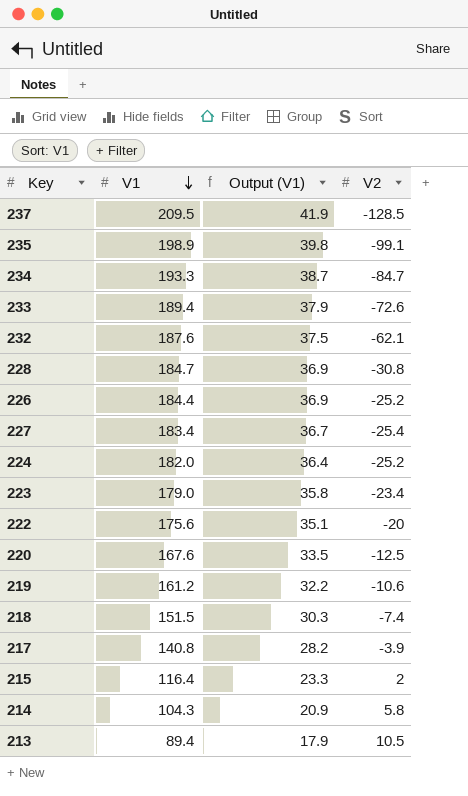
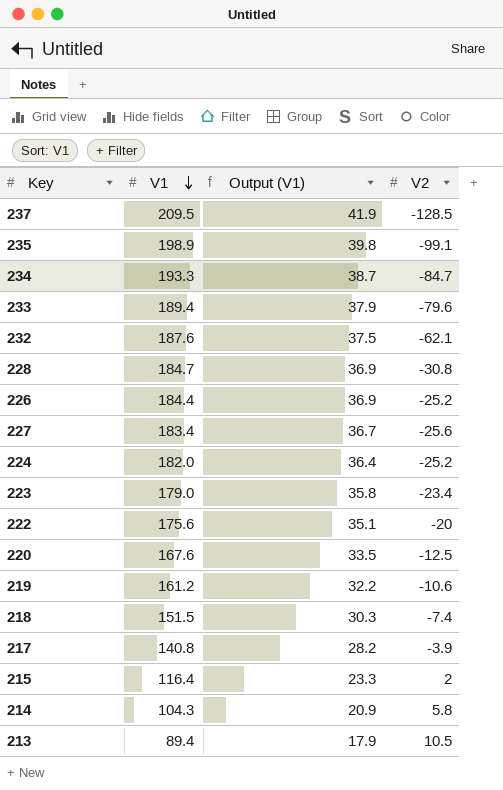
233 | V2: -72.6 -> -79.6
227 | V2: -25.4 -> -25.6

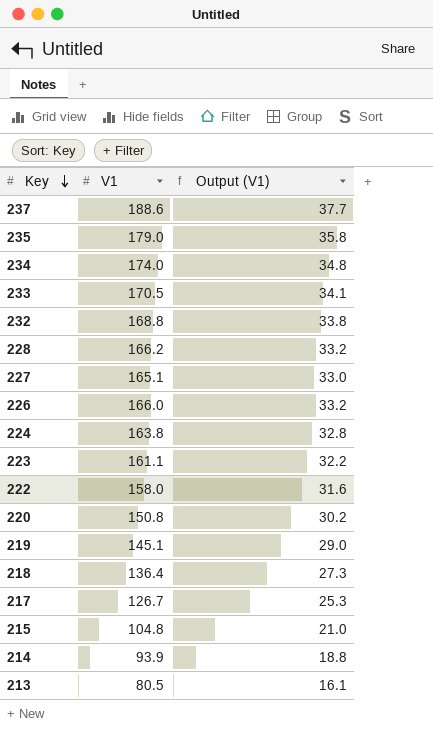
row order: V1 descending -> Key descending
column V2 | position: 4 -> none
237 | V1: 209.5 -> 188.6
237 | Output (V1): 41.9 -> 37.7
235 | V1: 198.9 -> 179.0
235 | Output (V1): 39.8 -> 35.8
234 | V1: 193.3 -> 174.0
234 | Output (V1): 38.7 -> 34.8
233 | V1: 189.4 -> 170.5
233 | Output (V1): 37.9 -> 34.1
232 | V1: 187.6 -> 168.8
232 | Output (V1): 37.5 -> 33.8
228 | V1: 184.7 -> 166.2
228 | Output (V1): 36.9 -> 33.2
227 | V1: 183.4 -> 165.1
227 | Output (V1): 36.7 -> 33.0
226 | V1: 184.4 -> 166.0
226 | Output (V1): 36.9 -> 33.2
224 | V1: 182.0 -> 163.8
224 | Output (V1): 36.4 -> 32.8
223 | V1: 179.0 -> 161.1
223 | Output (V1): 35.8 -> 32.2
222 | V1: 175.6 -> 158.0
222 | Output (V1): 35.1 -> 31.6
220 | V1: 167.6 -> 150.8
220 | Output (V1): 33.5 -> 30.2
219 | V1: 161.2 -> 145.1
219 | Output (V1): 32.2 -> 29.0
218 | V1: 151.5 -> 136.4
218 | Output (V1): 30.3 -> 27.3
217 | V1: 140.8 -> 126.7
217 | Output (V1): 28.2 -> 25.3
215 | V1: 116.4 -> 104.8
215 | Output (V1): 23.3 -> 21.0
214 | V1: 104.3 -> 93.9
214 | Output (V1): 20.9 -> 18.8
213 | V1: 89.4 -> 80.5
213 | Output (V1): 17.9 -> 16.1

